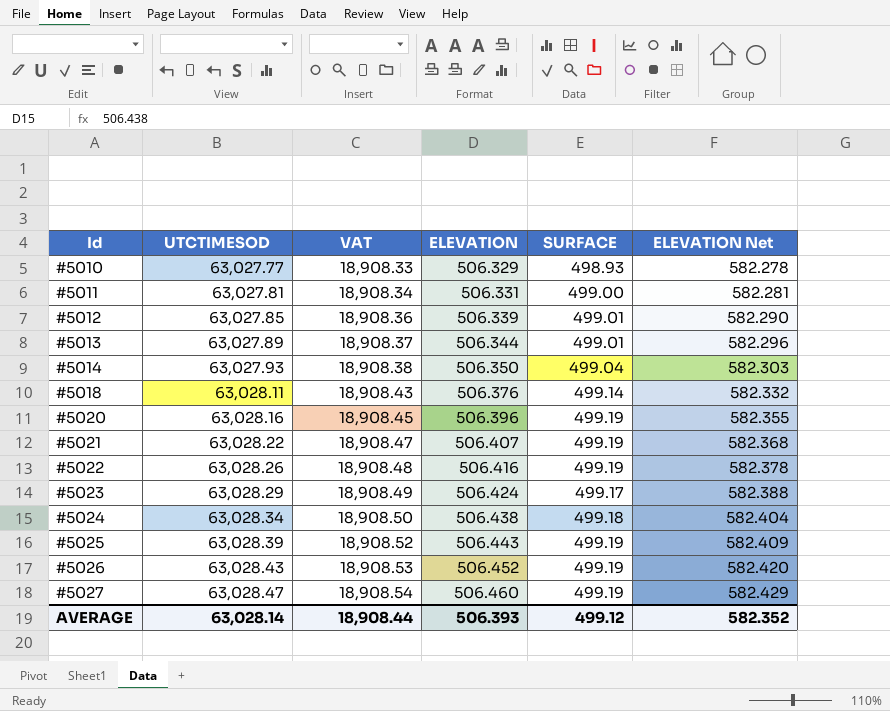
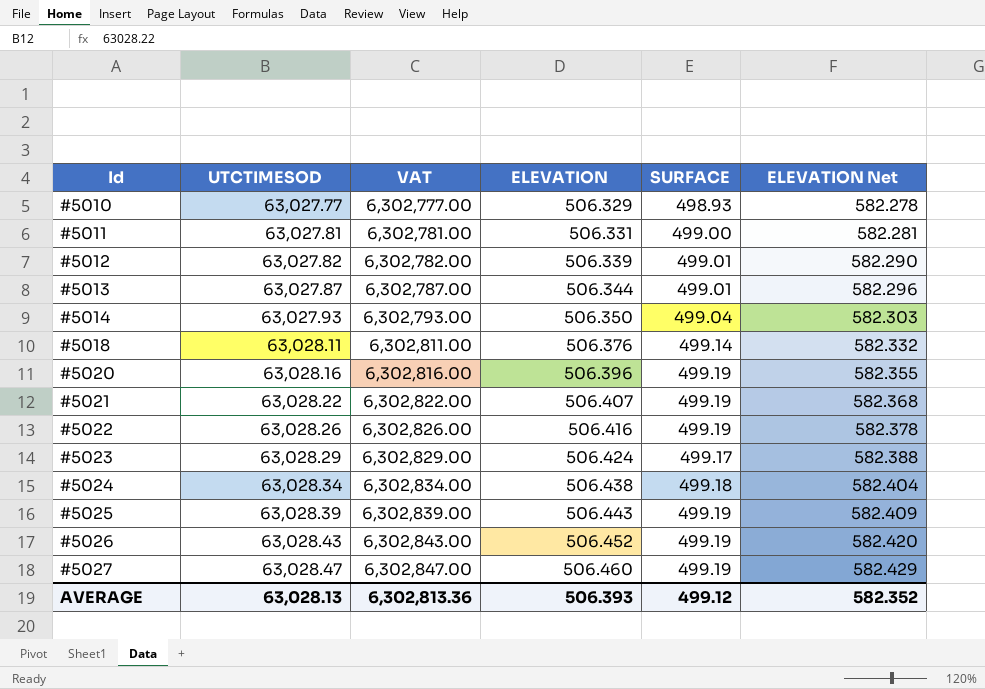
column VAT | formula: [UTCTIMESOD] * 0.3 -> [UTCTIMESOD] * 100
#5012 | UTCTIMESOD: 63,027.85 -> 63,027.82
#5013 | UTCTIMESOD: 63,027.89 -> 63,027.87
AVERAGE | UTCTIMESOD: 63,028.14 -> 63,028.13
AVERAGE | VAT: 18,908.44 -> 6,302,813.36

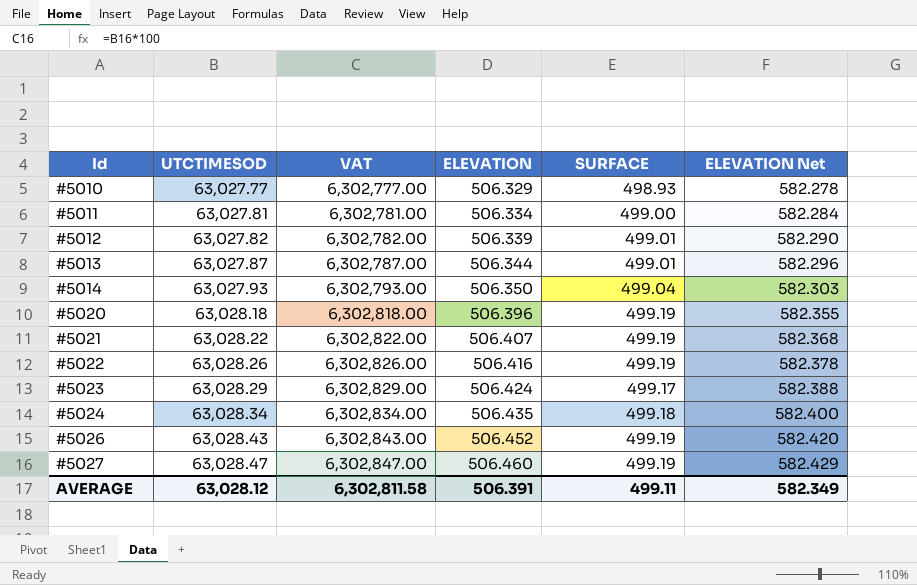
row #5018: 63,028.11 | 6,302,811.00 | 506.376 | 499.14 | 582.332 -> none
row #5025: 63,028.39 | 6,302,839.00 | 506.443 | 499.19 | 582.409 -> none
#5011 | ELEVATION: 506.331 -> 506.334
#5011 | ELEVATION Net: 582.281 -> 582.284
#5020 | UTCTIMESOD: 63,028.16 -> 63,028.18
#5020 | VAT: 6,302,816.00 -> 6,302,818.00
#5024 | ELEVATION: 506.438 -> 506.435
#5024 | ELEVATION Net: 582.404 -> 582.400
AVERAGE | UTCTIMESOD: 63,028.13 -> 63,028.12
AVERAGE | VAT: 6,302,813.36 -> 6,302,811.58
AVERAGE | ELEVATION: 506.393 -> 506.391
AVERAGE | SURFACE: 499.12 -> 499.11
AVERAGE | ELEVATION Net: 582.352 -> 582.349

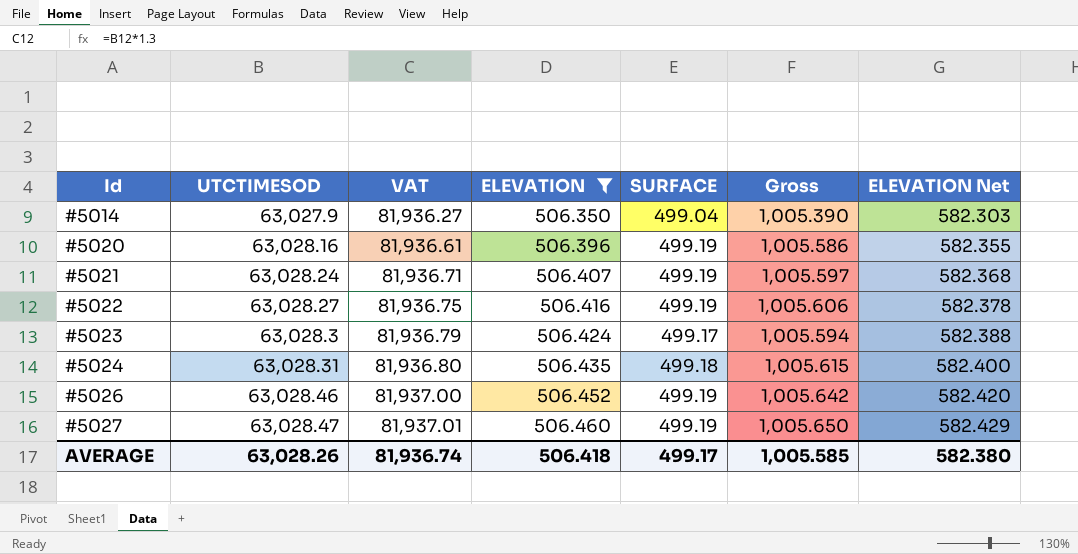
filter: none -> ELEVATION >= 506.350
column VAT | formula: [UTCTIMESOD] * 100 -> [UTCTIMESOD] * 1.3
column Gross | formula: none -> [ELEVATION] + [SURFACE]
#5014 | UTCTIMESOD: 63,027.93 -> 63,027.9
#5020 | UTCTIMESOD: 63,028.18 -> 63,028.16
#5021 | UTCTIMESOD: 63,028.22 -> 63,028.24
#5022 | UTCTIMESOD: 63,028.26 -> 63,028.27
#5023 | UTCTIMESOD: 63,028.29 -> 63,028.3
#5024 | UTCTIMESOD: 63,028.34 -> 63,028.31
#5026 | UTCTIMESOD: 63,028.43 -> 63,028.46
AVERAGE | UTCTIMESOD: 63,028.12 -> 63,028.26
AVERAGE | VAT: 6,302,811.58 -> 81,936.74
AVERAGE | ELEVATION: 506.391 -> 506.418
AVERAGE | SURFACE: 499.11 -> 499.17
AVERAGE | ELEVATION Net: 582.349 -> 582.380

